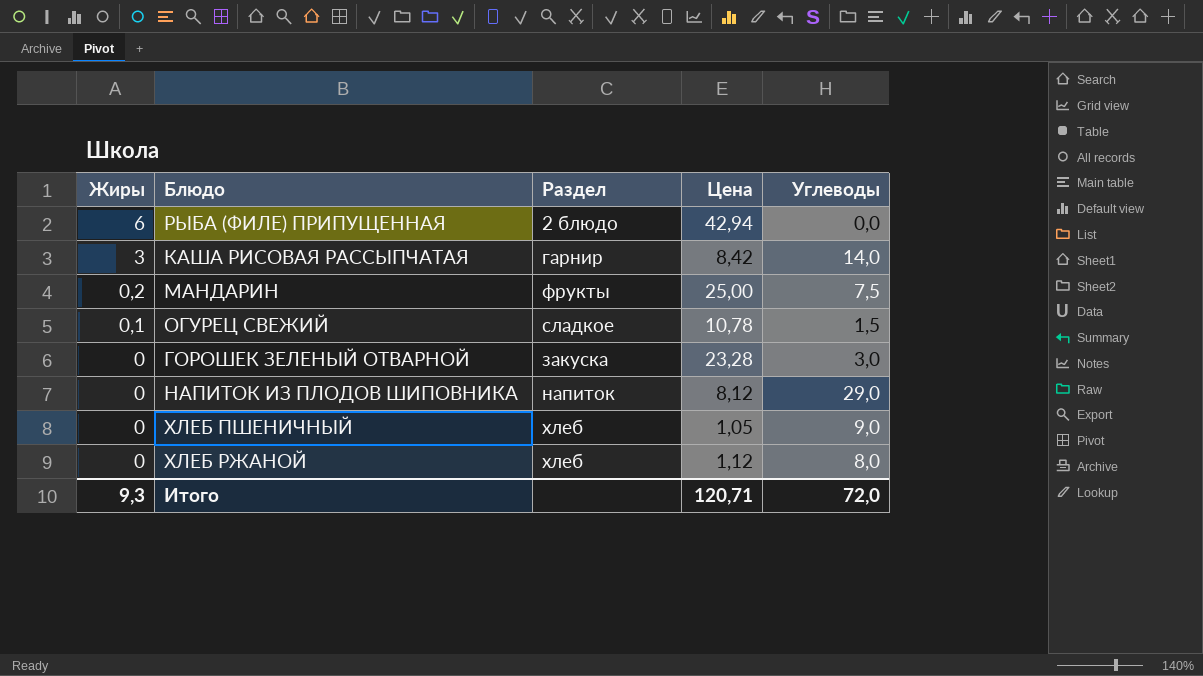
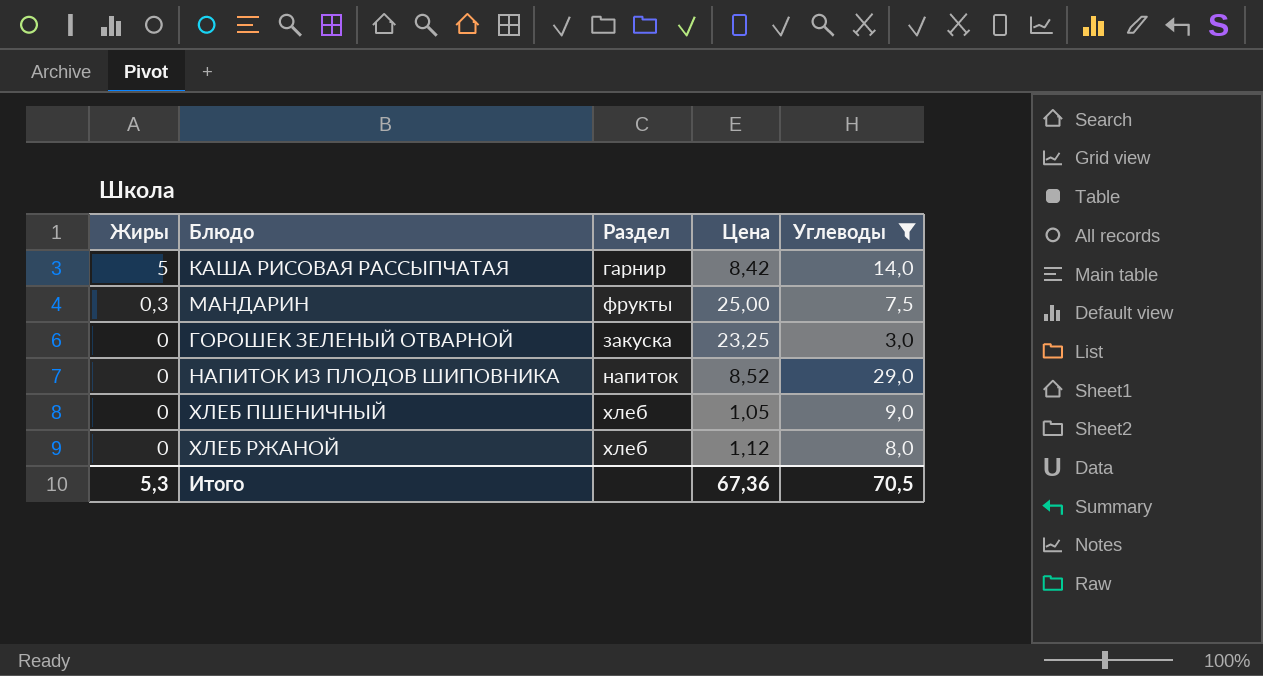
filter: none -> Углеводы >= 3,0
КАША РИСОВАЯ РАССЫПЧАТАЯ | Жиры: 3 -> 5
МАНДАРИН | Жиры: 0,2 -> 0,3
ГОРОШЕК ЗЕЛЕНЫЙ ОТВАРНОЙ | Цена: 23,28 -> 23,25
НАПИТОК ИЗ ПЛОДОВ ШИПОВНИКА | Цена: 8,12 -> 8,52
Итого | Жиры: 9,3 -> 5,3
Итого | Цена: 120,71 -> 67,36
Итого | Углеводы: 72,0 -> 70,5

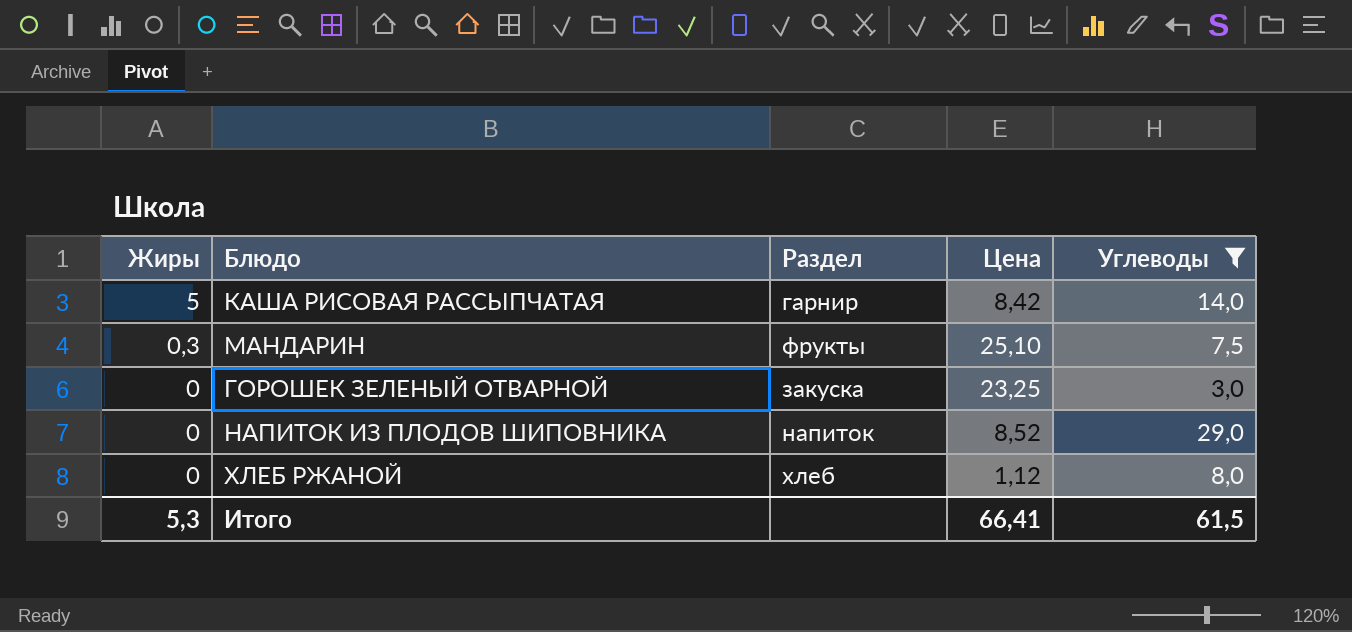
row ХЛЕБ ПШЕНИЧНЫЙ: 0 | хлеб | 1,05 | 9,0 -> none
МАНДАРИН | Цена: 25,00 -> 25,10
Итого | Цена: 67,36 -> 66,41
Итого | Углеводы: 70,5 -> 61,5

